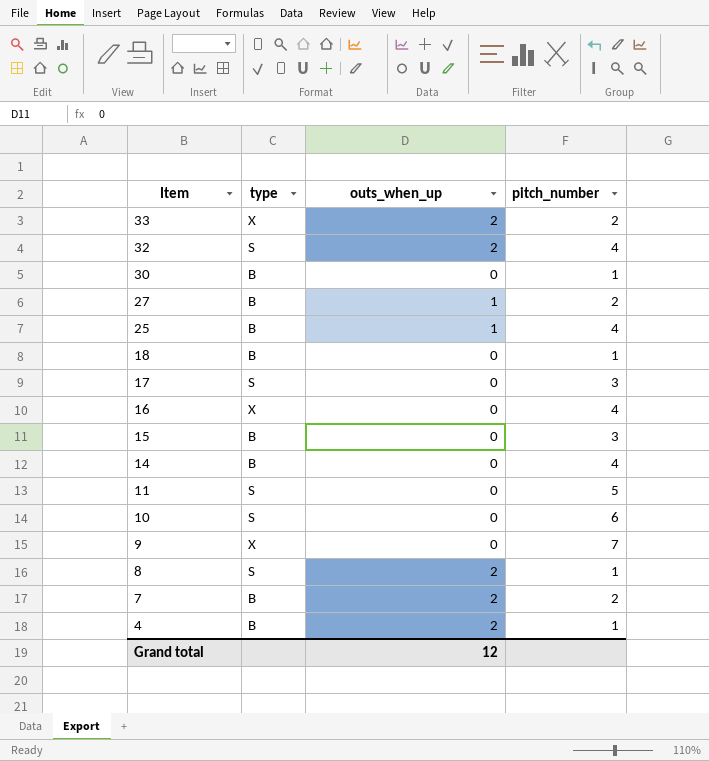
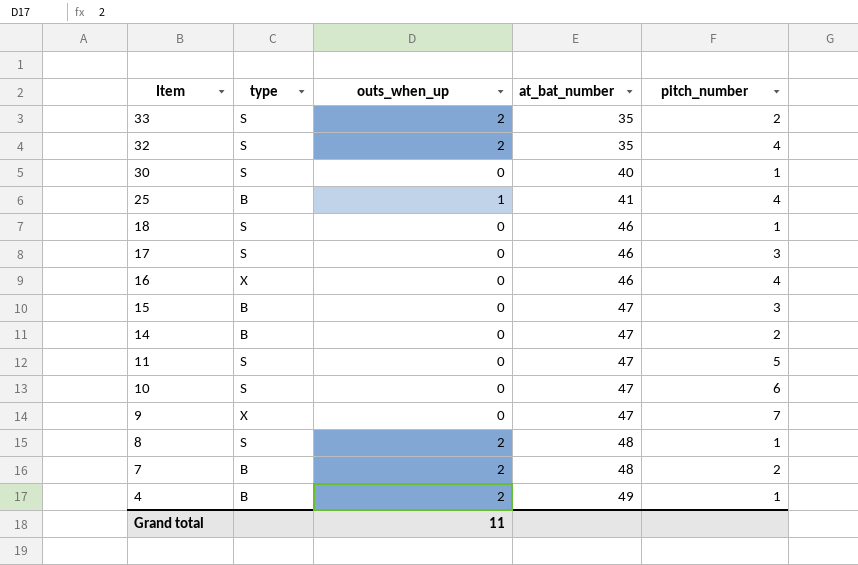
column at_bat_number | position: none -> 4
row 27: B | 1 | 2 -> none
33 | type: X -> S
30 | type: B -> S
18 | type: B -> S
14 | pitch_number: 4 -> 2
Grand total | outs_when_up: 12 -> 11

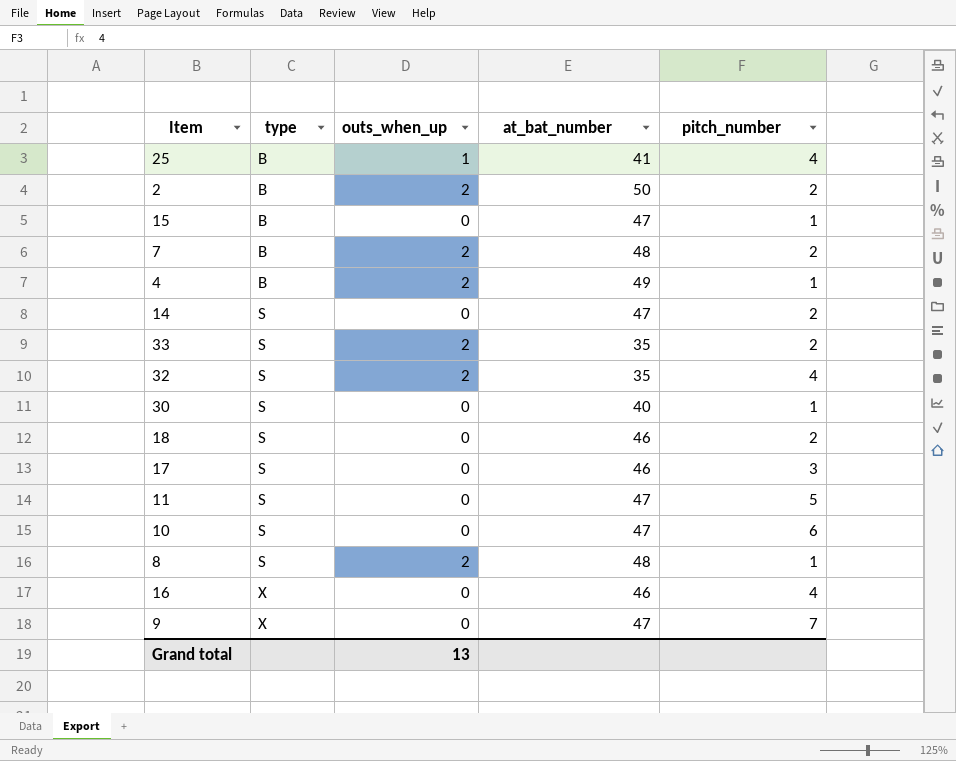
row order: Item descending -> type ascending
row 2: none -> B | 2 | 50 | 2
15 | pitch_number: 3 -> 1
14 | type: B -> S
18 | pitch_number: 1 -> 2
Grand total | outs_when_up: 11 -> 13

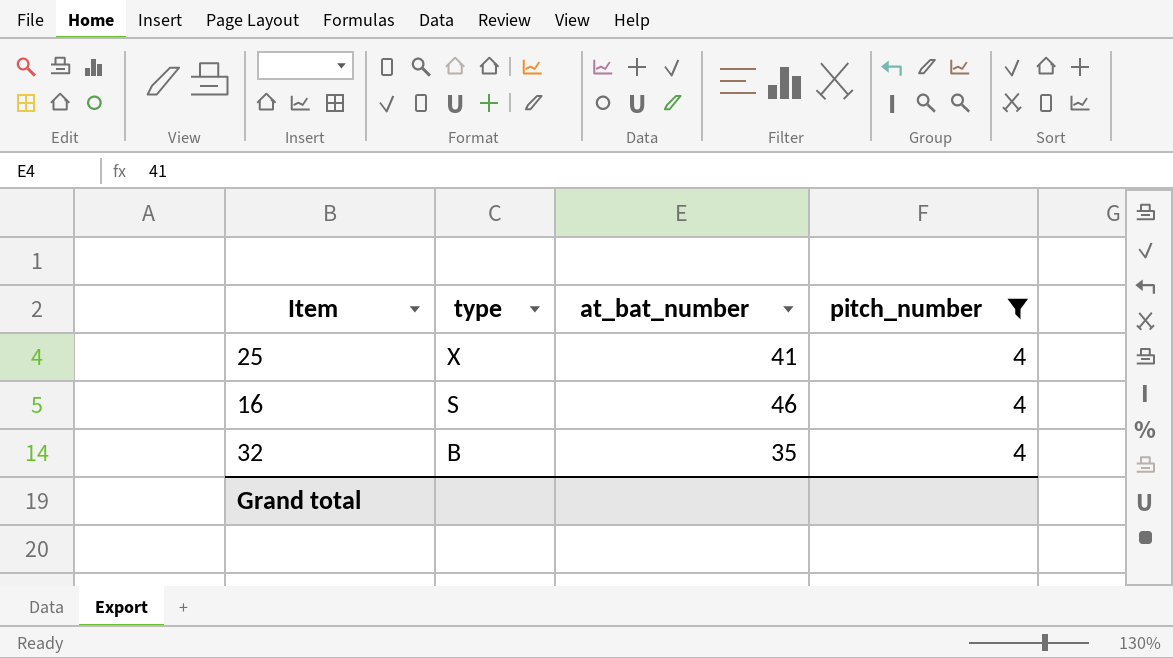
filter: none -> pitch_number = 4
row order: type ascending -> type descending
column outs_when_up | position: 3 -> none
25 | type: B -> X
16 | type: X -> S
32 | type: S -> B

